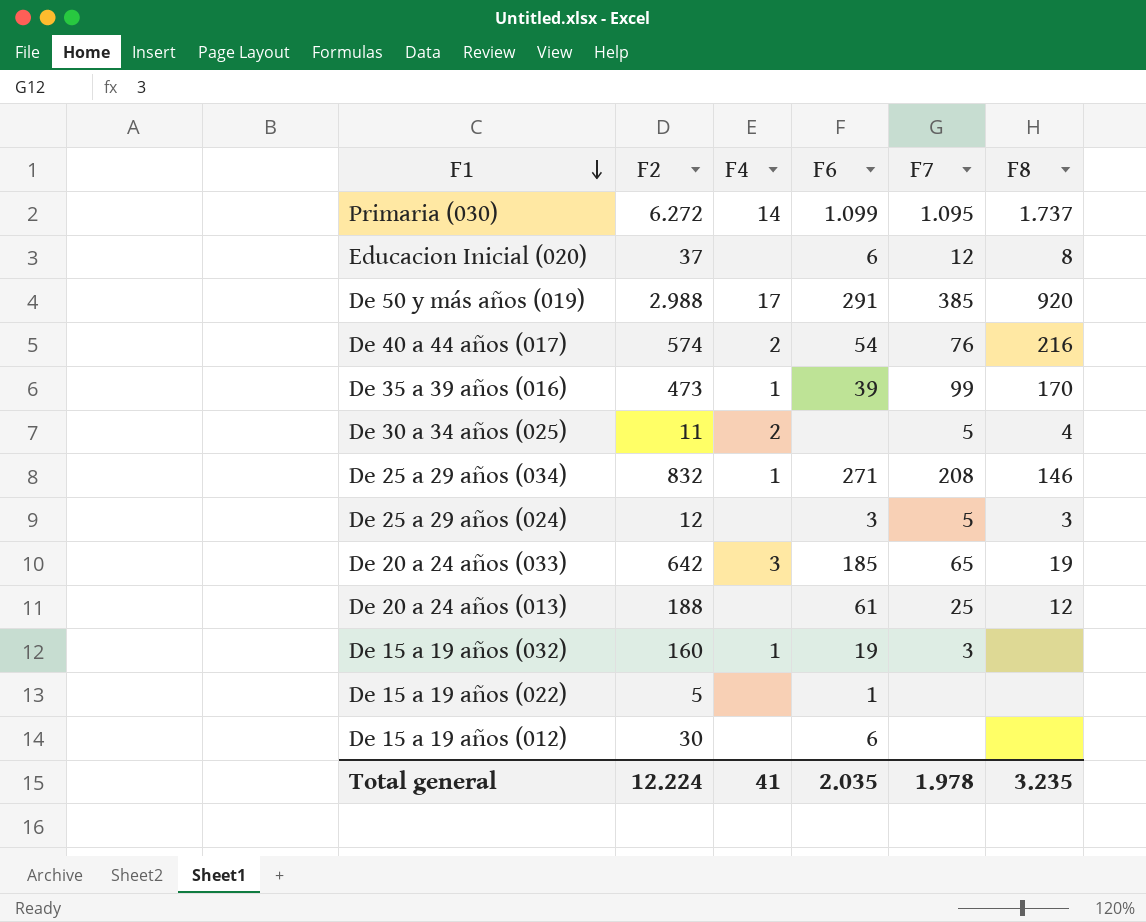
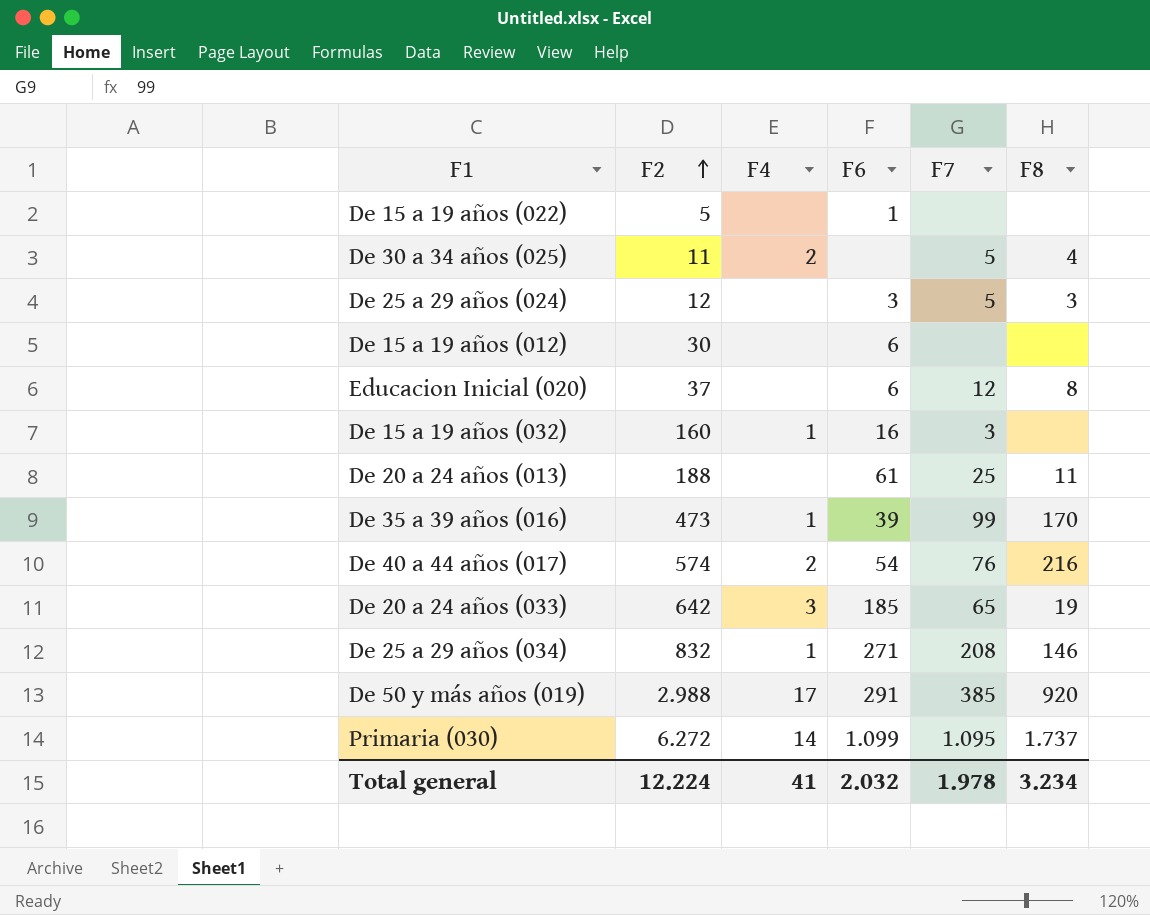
row order: F1 descending -> F2 ascending
De 15 a 19 años (032) | F6: 19 -> 16
De 20 a 24 años (013) | F8: 12 -> 11
Total general | F6: 2.035 -> 2.032
Total general | F8: 3.235 -> 3.234

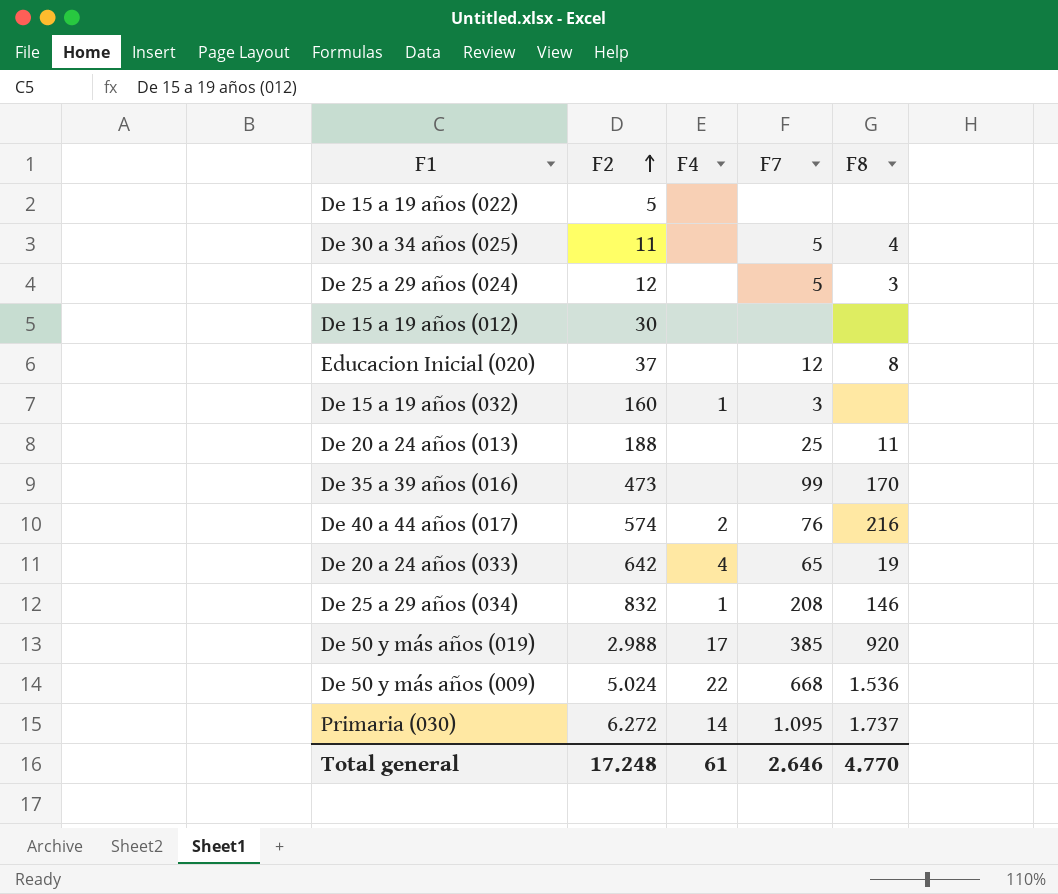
column F6 | position: 4 -> none
De 30 a 34 años (025) | F4: 2 -> none
De 35 a 39 años (016) | F4: 1 -> none
De 20 a 24 años (033) | F4: 3 -> 4
row De 50 y más años (009): none -> 5.024 | 22 | 668 | 1.536
Total general | F2: 12.224 -> 17.248
Total general | F4: 41 -> 61
Total general | F7: 1.978 -> 2.646
Total general | F8: 3.234 -> 4.770

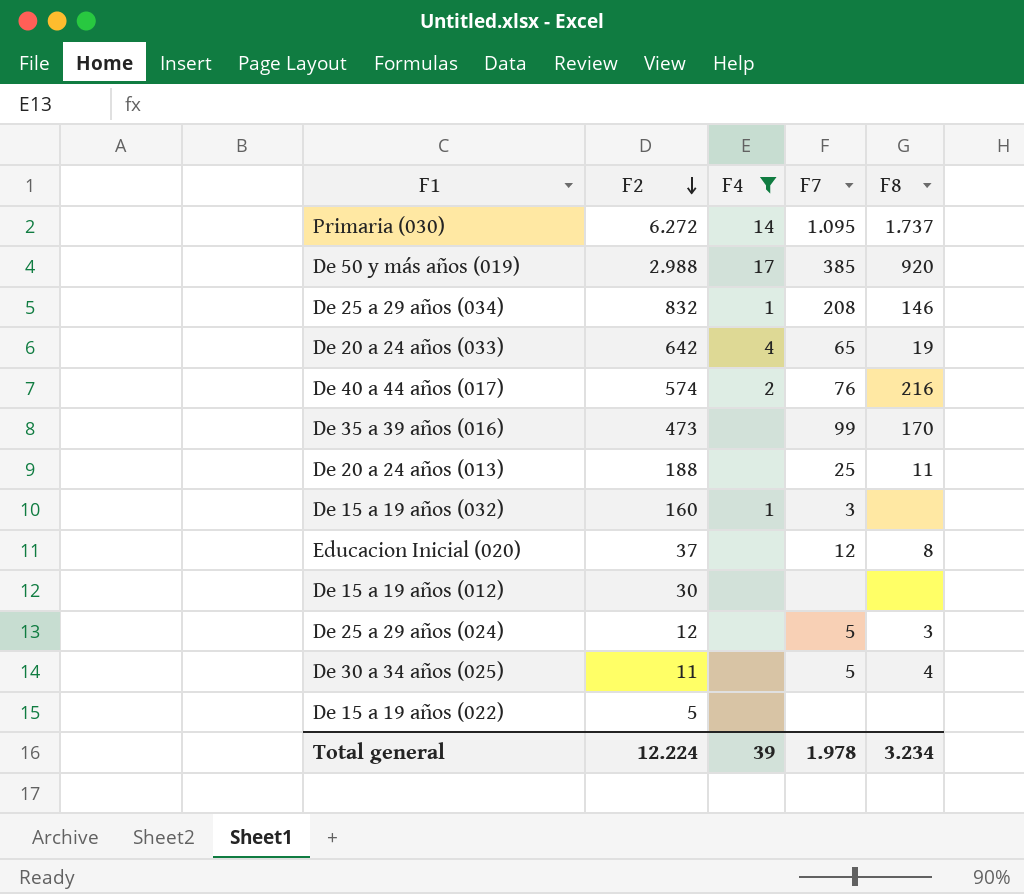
filter: none -> F4 != 22
row order: F2 ascending -> F2 descending
Total general | F2: 17.248 -> 12.224
Total general | F4: 61 -> 39
Total general | F7: 2.646 -> 1.978
Total general | F8: 4.770 -> 3.234

